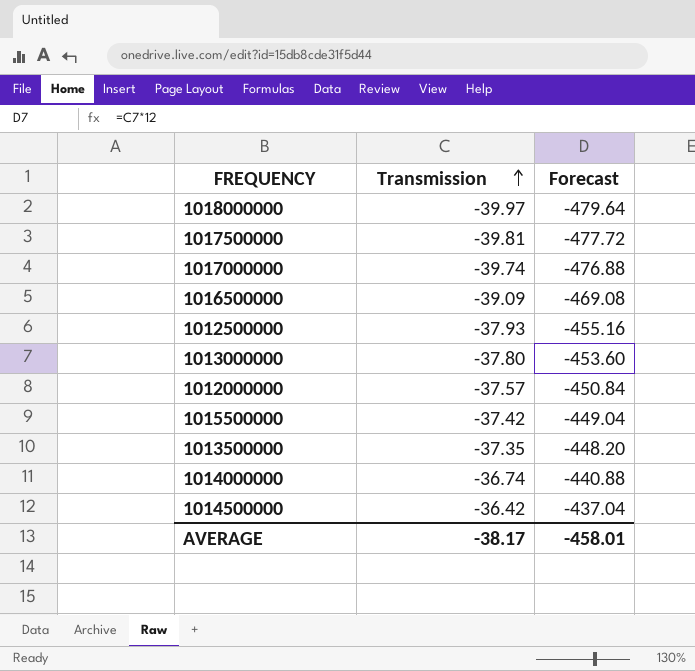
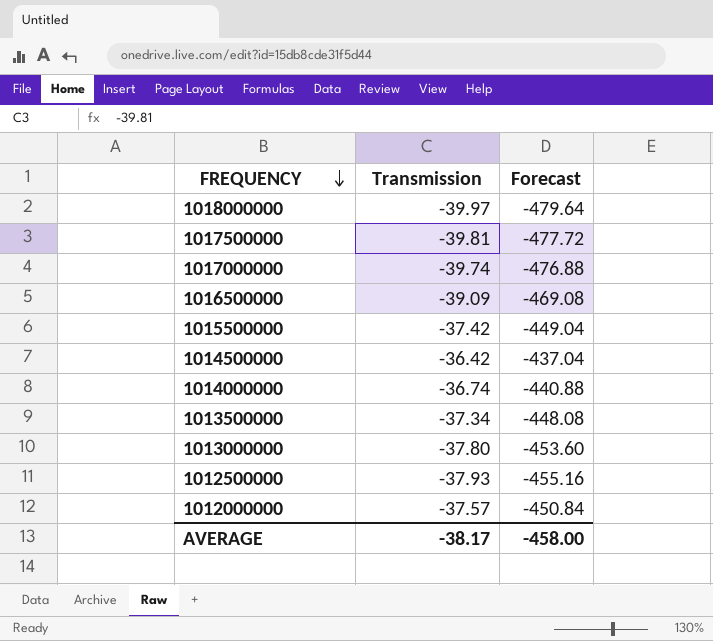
row order: Transmission ascending -> FREQUENCY descending
1013500000 | Transmission: -37.35 -> -37.34
1013500000 | Forecast: -448.20 -> -448.08
AVERAGE | Forecast: -458.01 -> -458.00

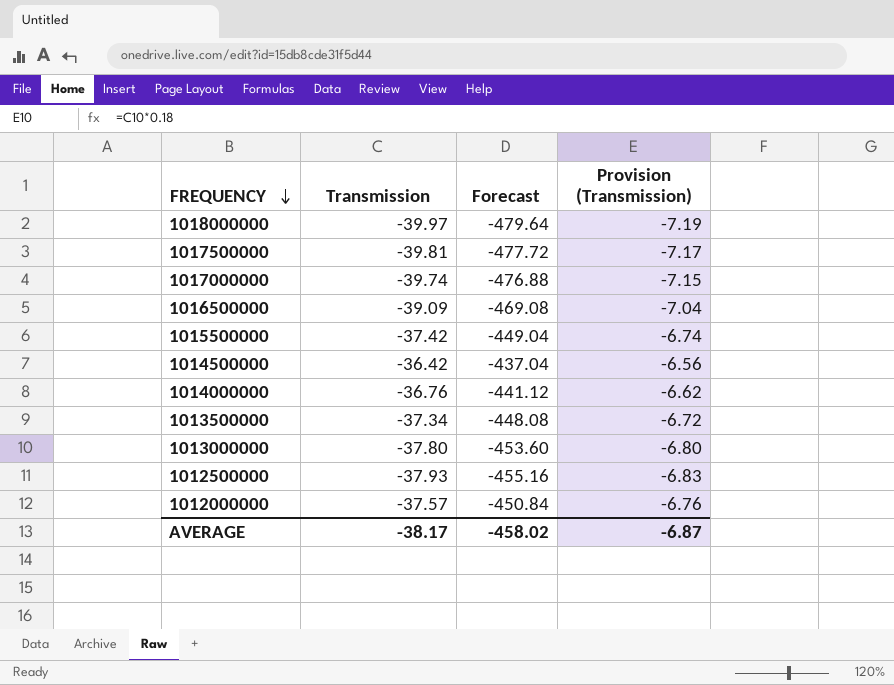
column Provision (Transmission) | formula: none -> [Transmission] * 0.18
1014000000 | Transmission: -36.74 -> -36.76
1014000000 | Forecast: -440.88 -> -441.12
AVERAGE | Forecast: -458.00 -> -458.02

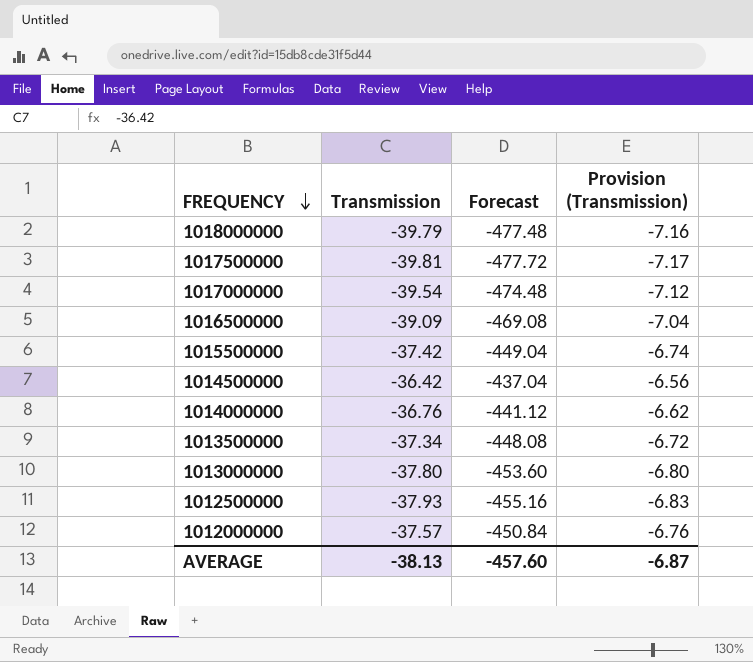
1018000000 | Transmission: -39.97 -> -39.79
1018000000 | Forecast: -479.64 -> -477.48
1018000000 | Provision (Transmission): -7.19 -> -7.16
1017000000 | Transmission: -39.74 -> -39.54
1017000000 | Forecast: -476.88 -> -474.48
1017000000 | Provision (Transmission): -7.15 -> -7.12
AVERAGE | Transmission: -38.17 -> -38.13
AVERAGE | Forecast: -458.02 -> -457.60

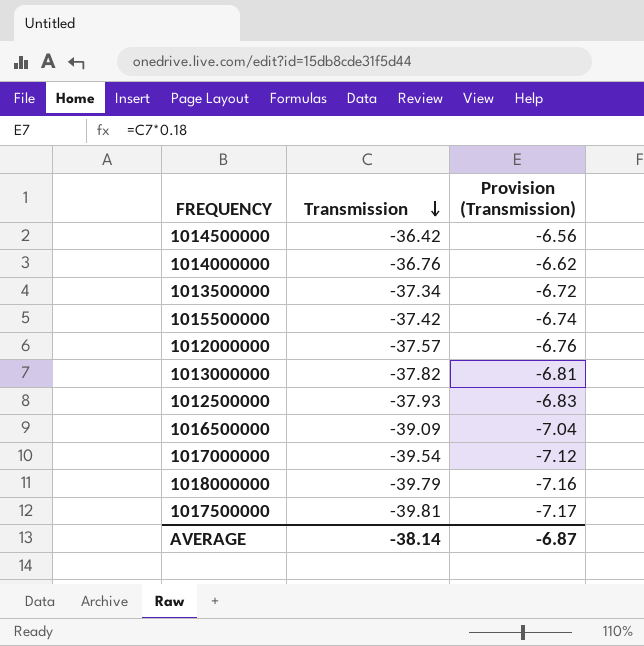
row order: FREQUENCY descending -> Transmission descending
column Forecast | formula: [Transmission] * 12 -> none
1013000000 | Transmission: -37.80 -> -37.82
1013000000 | Provision (Transmission): -6.80 -> -6.81
AVERAGE | Transmission: -38.13 -> -38.14

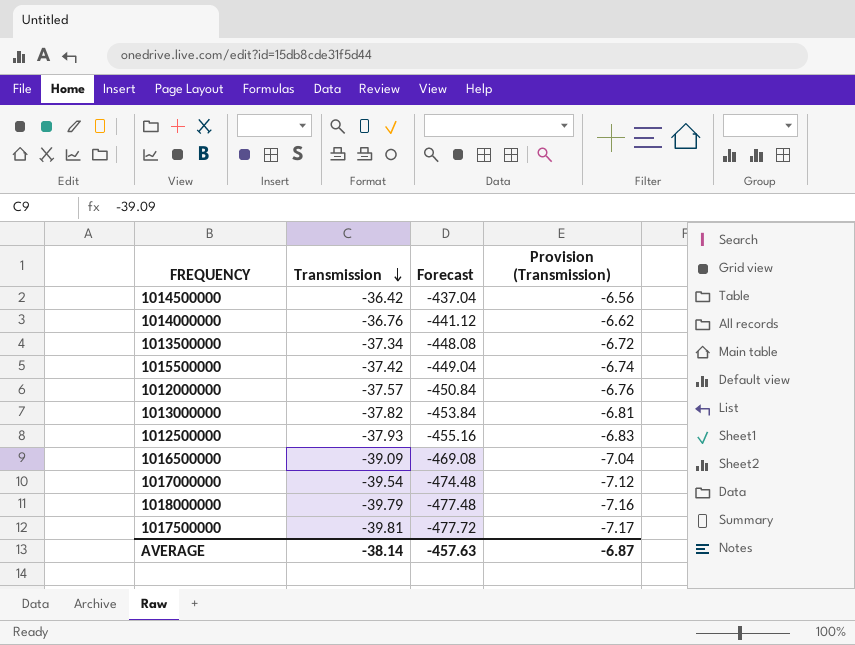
column Forecast | formula: none -> [Transmission] * 12

